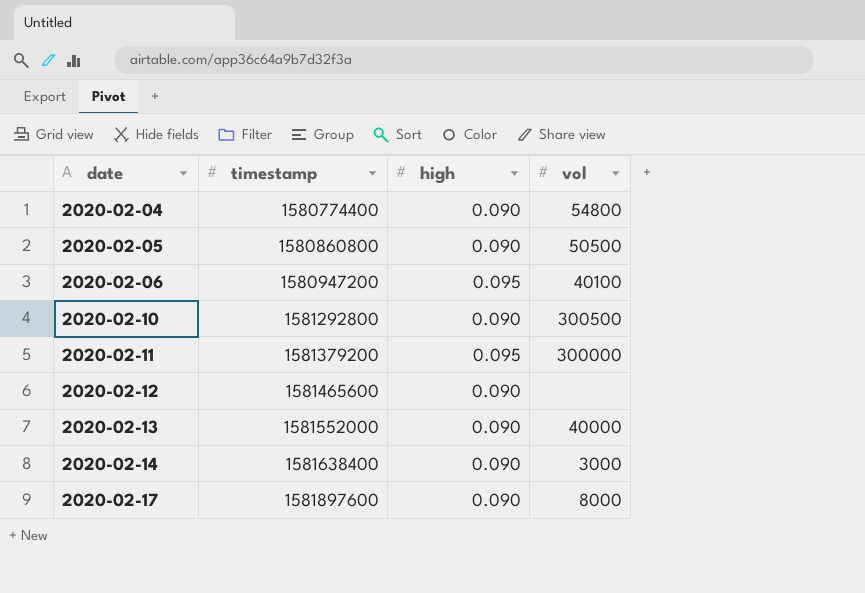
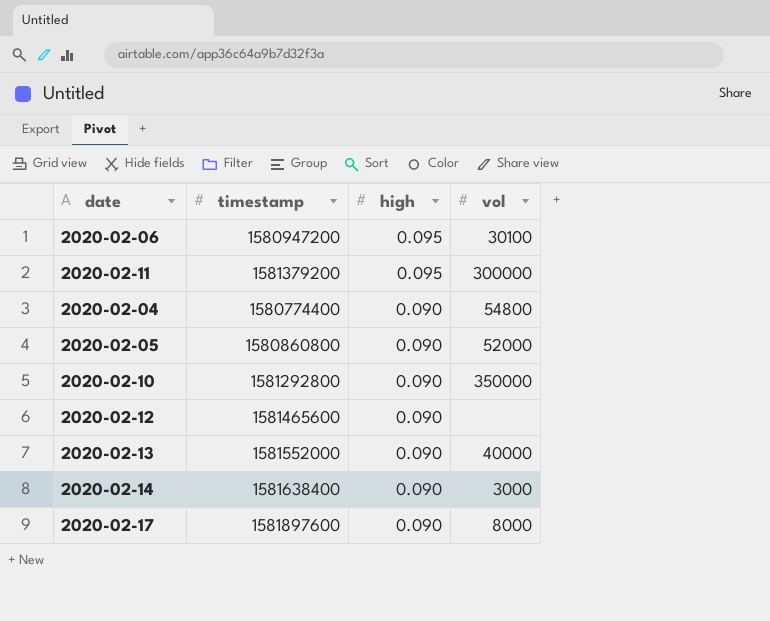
row order: date ascending -> high descending
2020-02-06 | vol: 40100 -> 30100
2020-02-05 | vol: 50500 -> 52000
2020-02-10 | vol: 300500 -> 350000

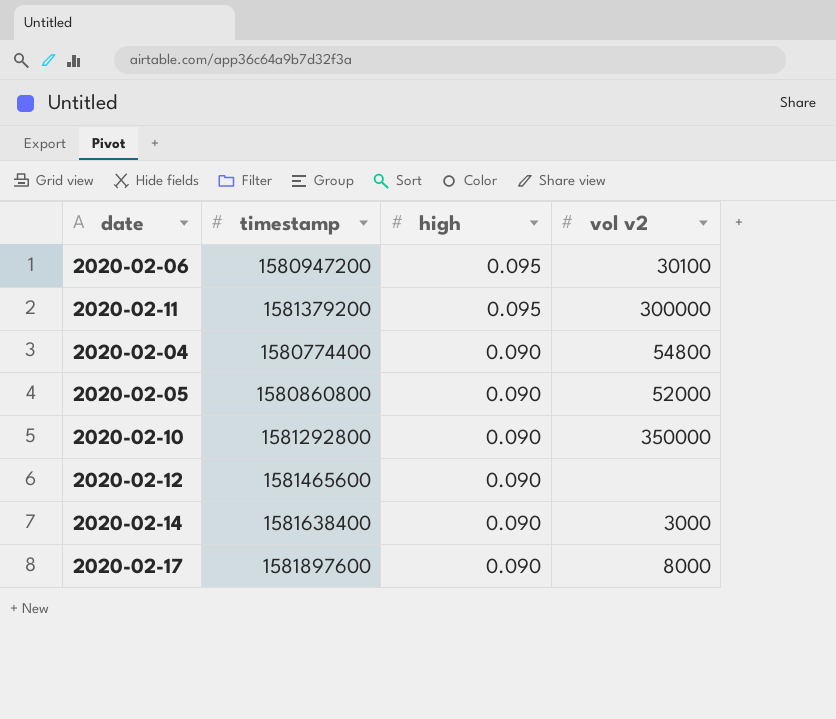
column name: vol -> vol v2
row 2020-02-13: 1581552000 | 0.090 | 40000 -> none

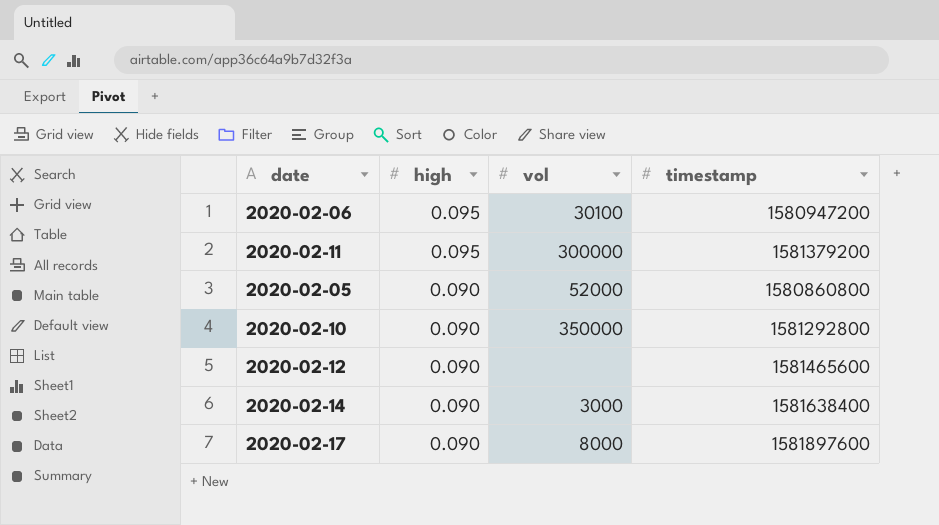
column name: vol v2 -> vol
column timestamp | position: 2 -> 4
row 2020-02-04: 1580774400 | 0.090 | 54800 -> none

